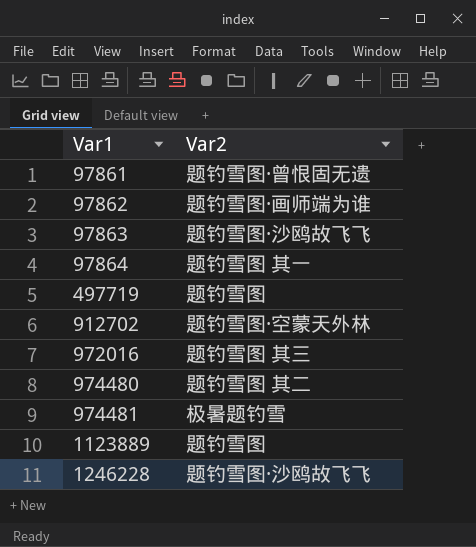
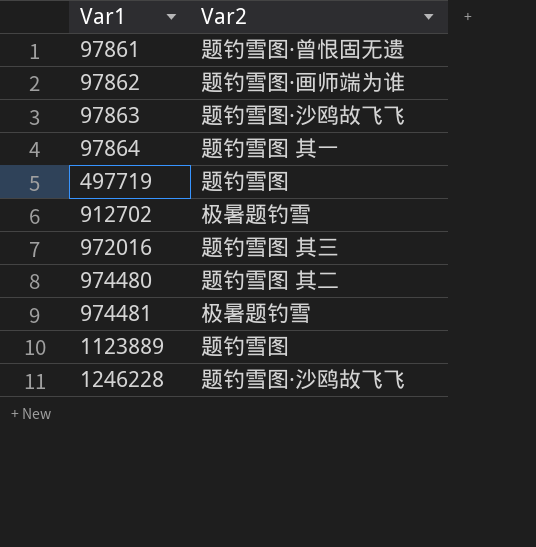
912702 | Var2: 题钓雪图·空蒙天外林 -> 极暑题钓雪

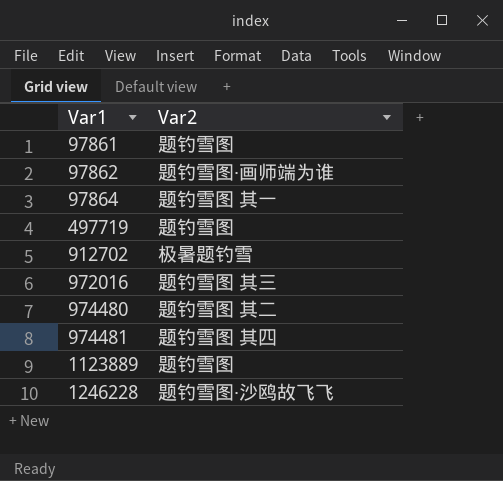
row 97863: 题钓雪图·沙鸥故飞飞 -> none
97861 | Var2: 题钓雪图·曾恨固无遗 -> 题钓雪图
974481 | Var2: 极暑题钓雪 -> 题钓雪图 其四

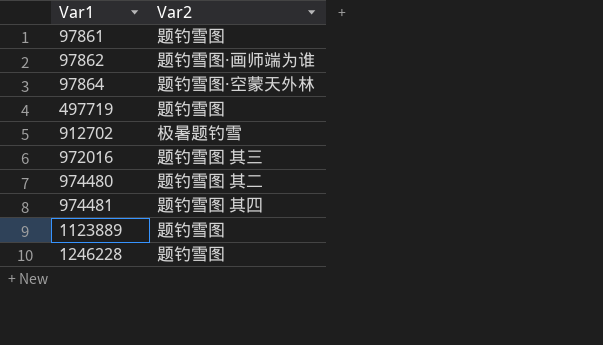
97864 | Var2: 题钓雪图 其一 -> 题钓雪图·空蒙天外林
1246228 | Var2: 题钓雪图·沙鸥故飞飞 -> 题钓雪图

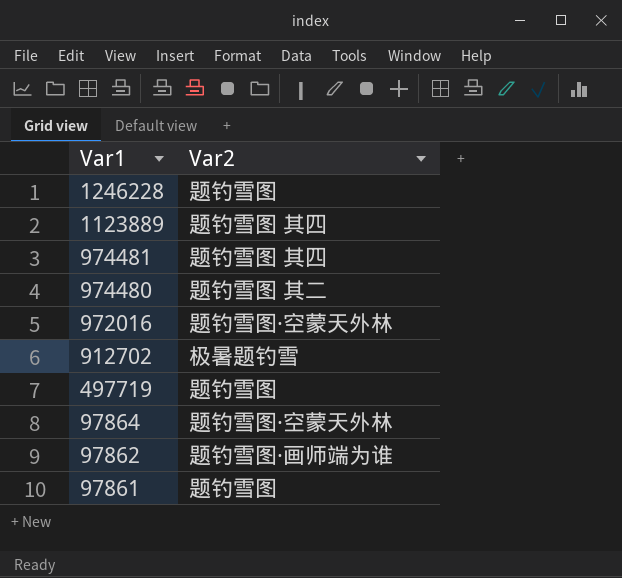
row order: Var1 ascending -> Var1 descending
1123889 | Var2: 题钓雪图 -> 题钓雪图 其四
972016 | Var2: 题钓雪图 其三 -> 题钓雪图·空蒙天外林

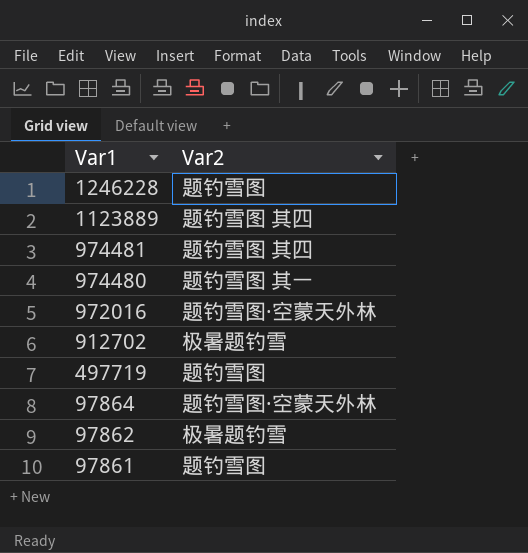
974480 | Var2: 题钓雪图 其二 -> 题钓雪图 其一
97862 | Var2: 题钓雪图·画师端为谁 -> 极暑题钓雪

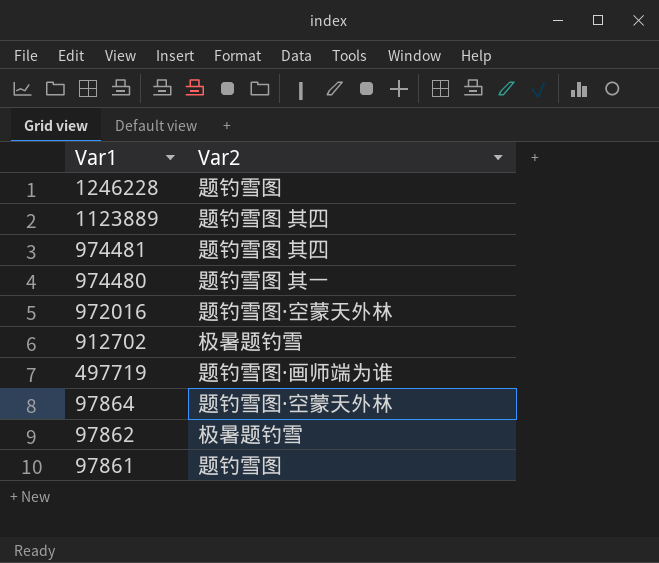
497719 | Var2: 题钓雪图 -> 题钓雪图·画师端为谁

